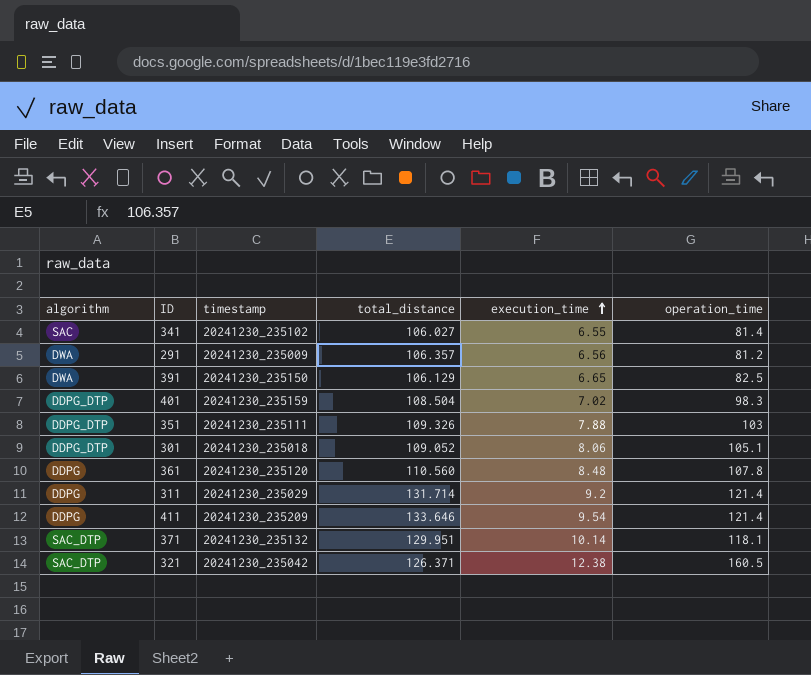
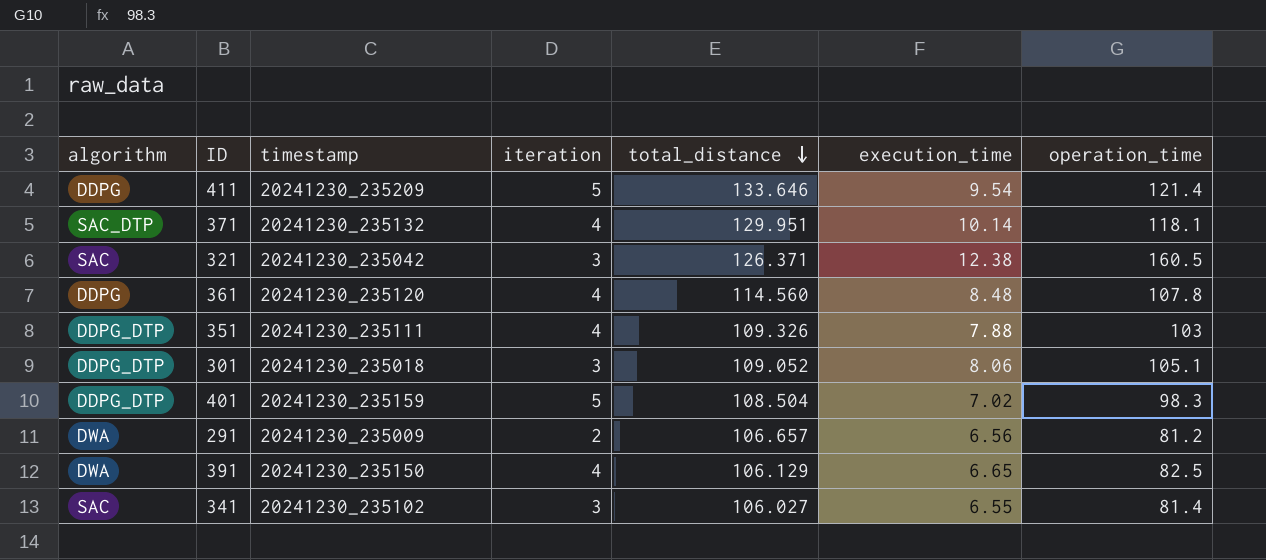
row order: execution_time ascending -> total_distance descending
column iteration | position: none -> 4
row 311: DDPG | 20241230_235029 | 131.714 | 9.2 | 121.4 -> none
321 | algorithm: SAC_DTP -> SAC
361 | total_distance: 110.560 -> 114.560
291 | total_distance: 106.357 -> 106.657

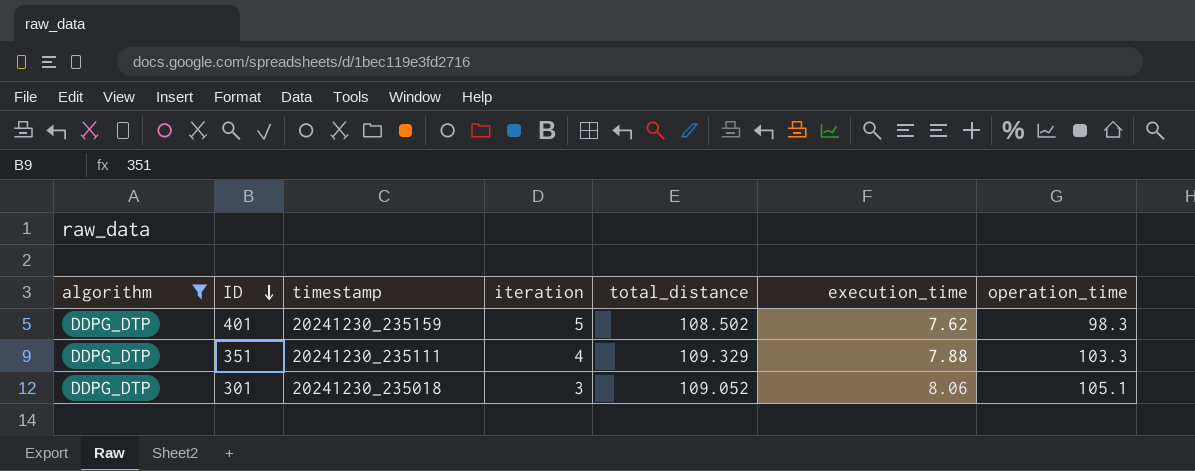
filter: none -> algorithm = DDPG_DTP
row order: total_distance descending -> ID descending
401 | total_distance: 108.504 -> 108.502
401 | execution_time: 7.02 -> 7.62
351 | total_distance: 109.326 -> 109.329
351 | operation_time: 103 -> 103.3

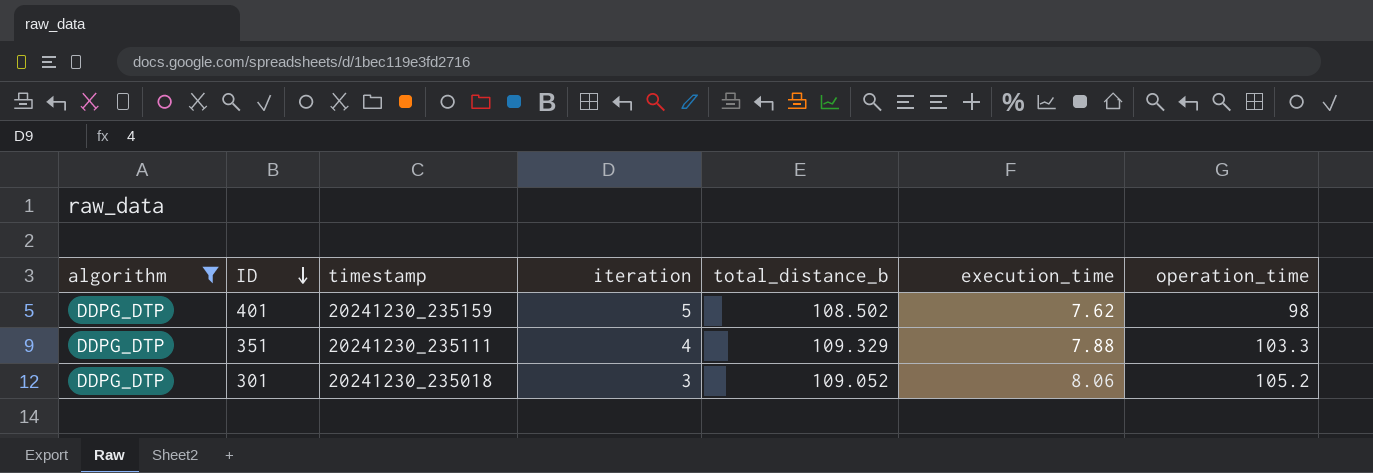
column name: total_distance -> total_distance_b
401 | operation_time: 98.3 -> 98
301 | operation_time: 105.1 -> 105.2

